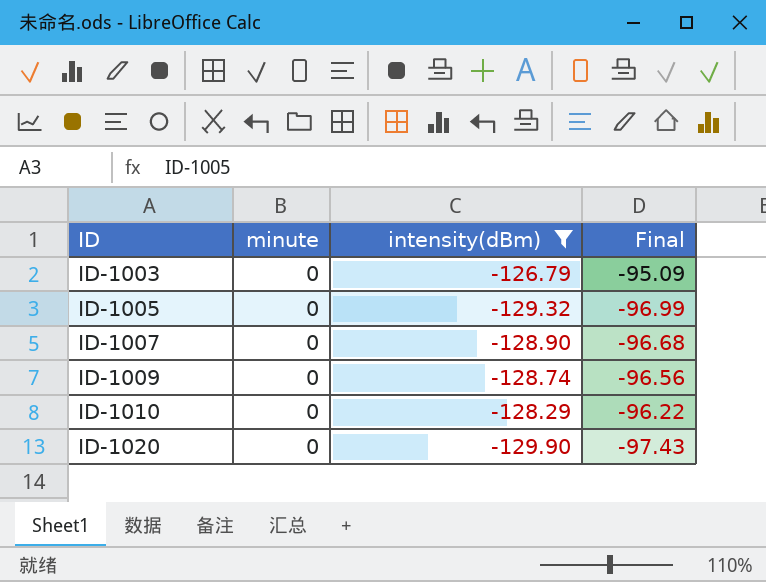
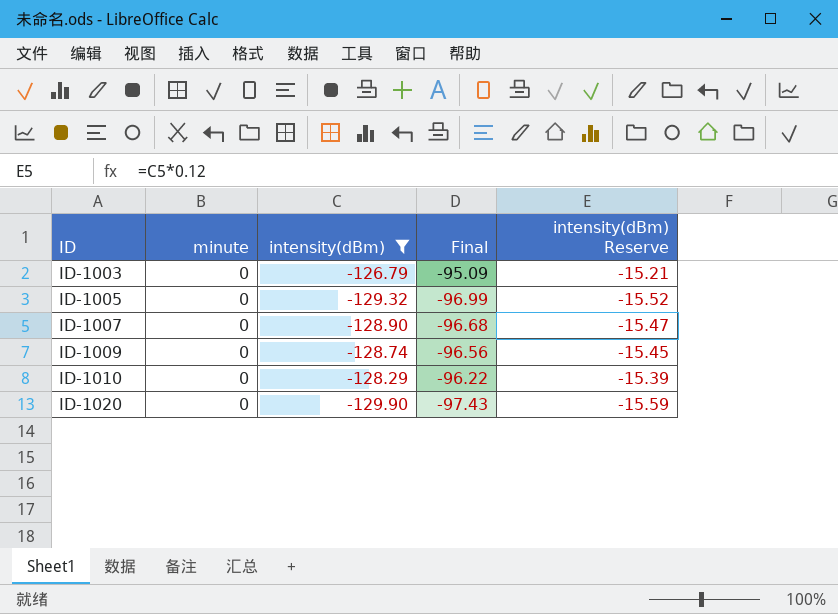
column intensity(dBm) Reserve | formula: none -> [intensity(dBm)] * 0.12

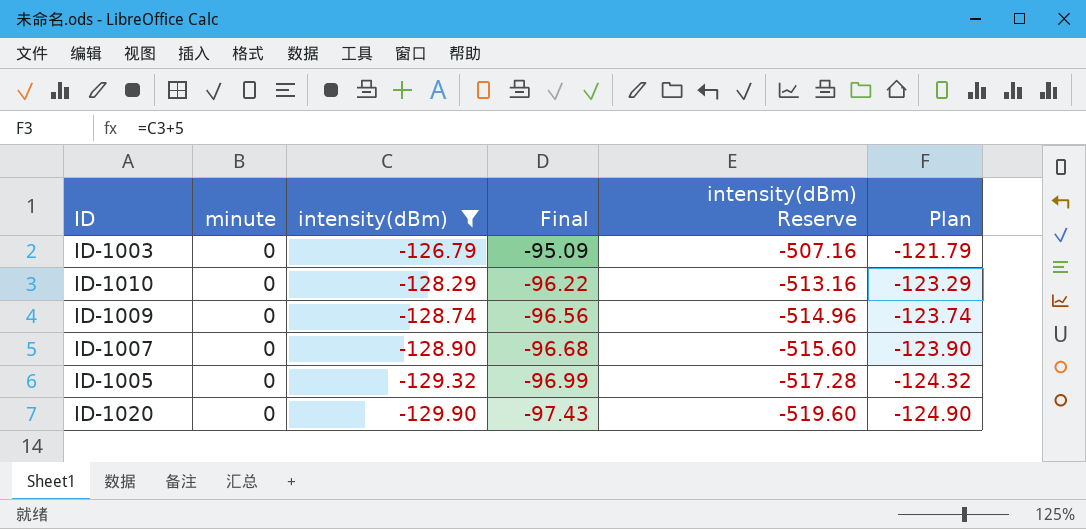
row order: ID ascending -> intensity(dBm) descending
column intensity(dBm) Reserve | formula: [intensity(dBm)] * 0.12 -> [intensity(dBm)] * 4
column Plan | formula: none -> [intensity(dBm)] + 5

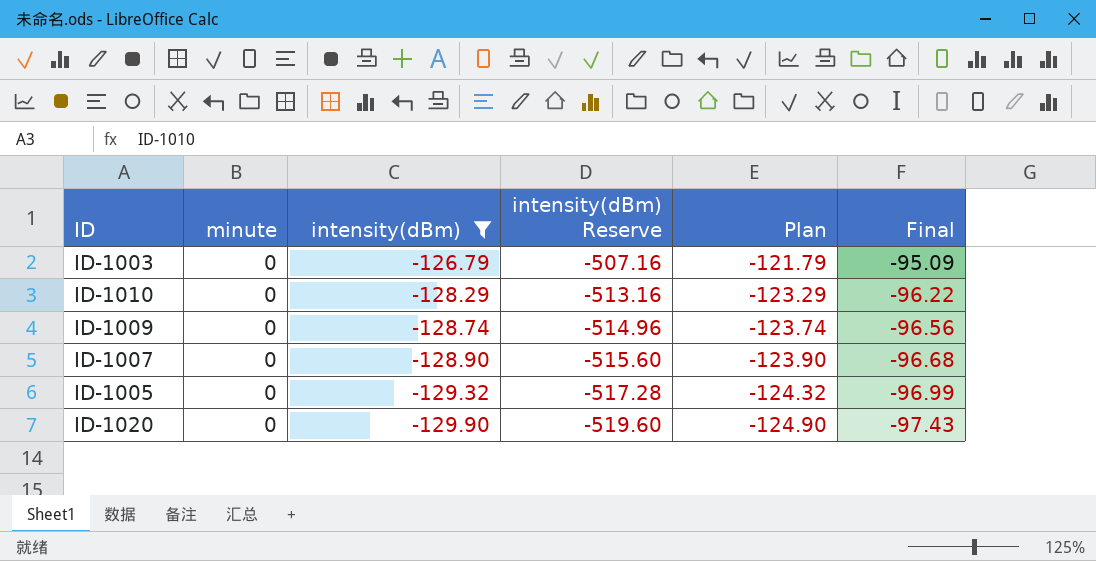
column Final | position: 4 -> 6

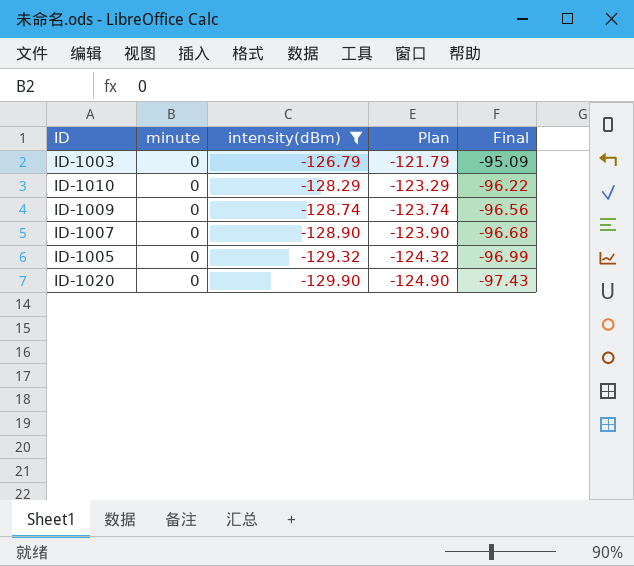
column intensity(dBm) Reserve | formula: [intensity(dBm)] * 4 -> none

